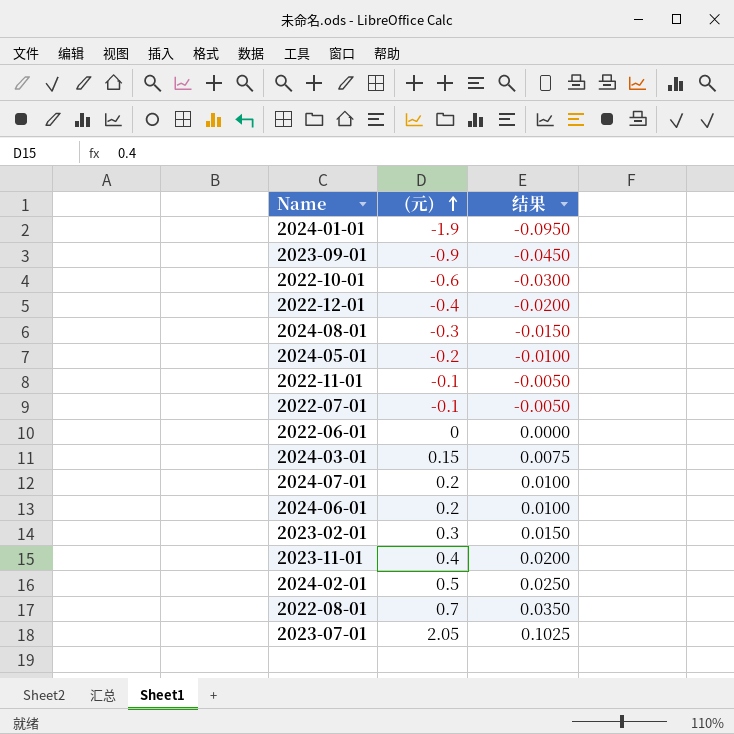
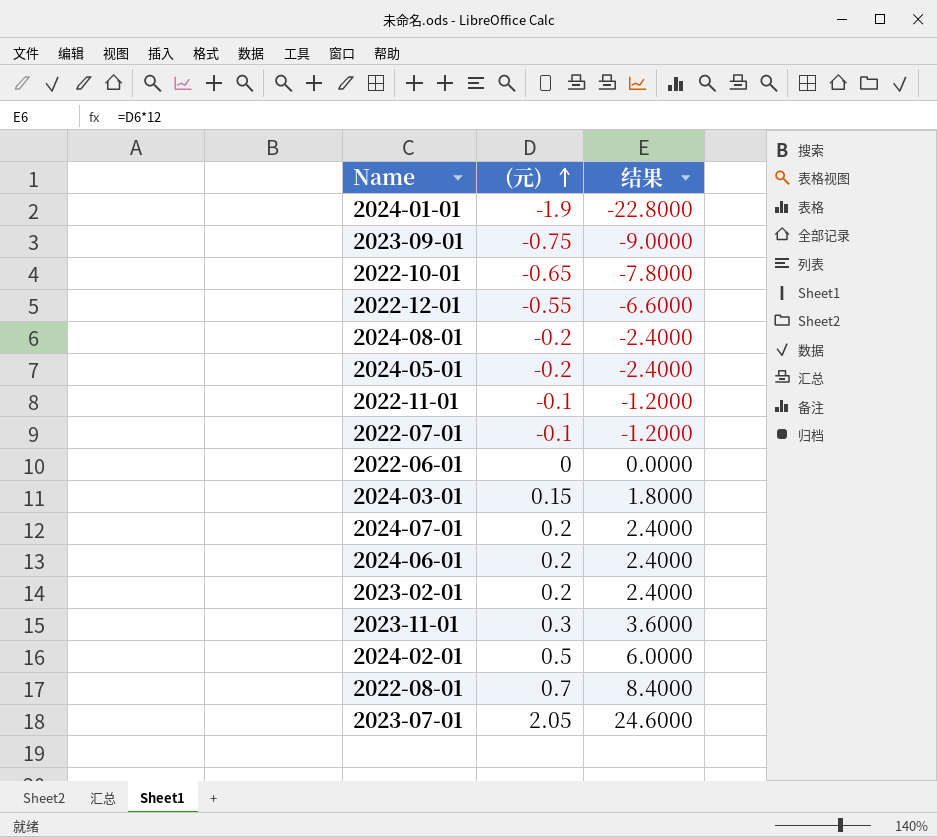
column 结果 | formula: [(元)] * 0.05 -> [(元)] * 12
2023-09-01 | (元): -0.9 -> -0.75
2022-10-01 | (元): -0.6 -> -0.65
2022-12-01 | (元): -0.4 -> -0.55
2024-08-01 | (元): -0.3 -> -0.2
2023-02-01 | (元): 0.3 -> 0.2
2023-11-01 | (元): 0.4 -> 0.3

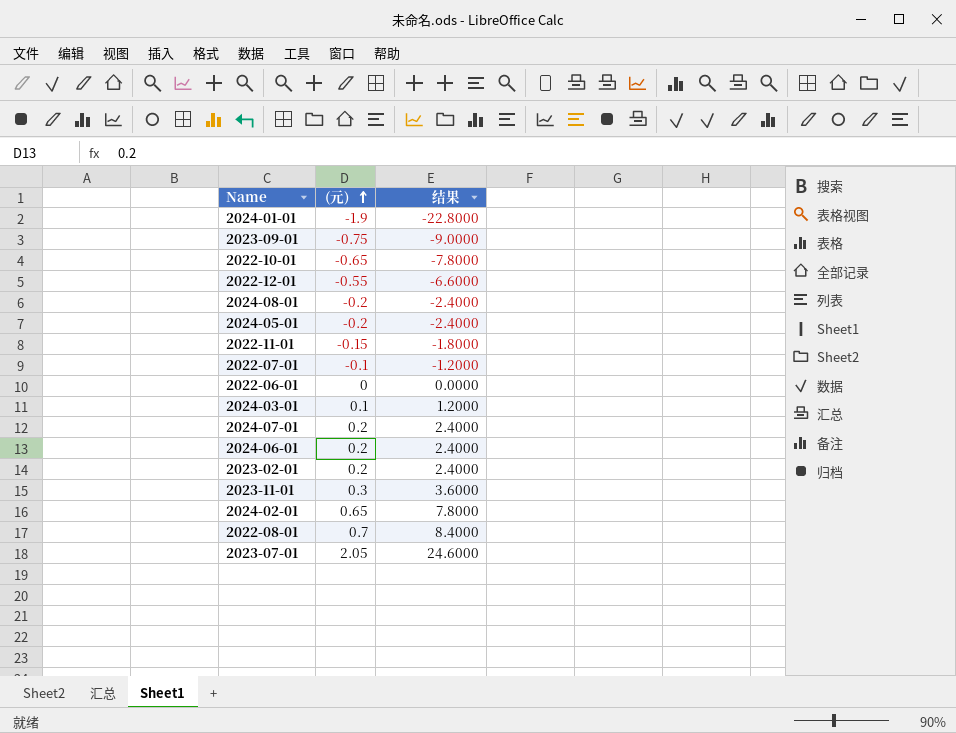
2022-11-01 | (元): -0.1 -> -0.15
2022-11-01 | 结果: -1.2000 -> -1.8000
2024-03-01 | (元): 0.15 -> 0.1
2024-03-01 | 结果: 1.8000 -> 1.2000
2024-02-01 | (元): 0.5 -> 0.65
2024-02-01 | 结果: 6.0000 -> 7.8000

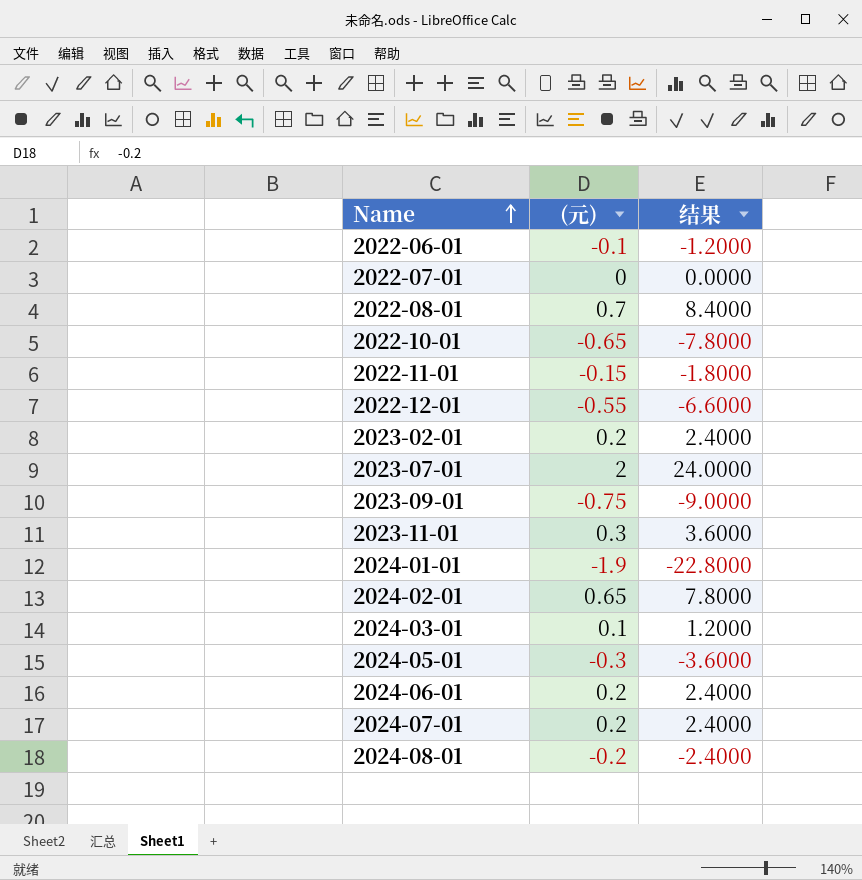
row order: (元) ascending -> Name ascending
2022-06-01 | (元): 0 -> -0.1
2022-06-01 | 结果: 0.0000 -> -1.2000
2022-07-01 | (元): -0.1 -> 0
2022-07-01 | 结果: -1.2000 -> 0.0000
2023-07-01 | (元): 2.05 -> 2
2023-07-01 | 结果: 24.6000 -> 24.0000
2024-05-01 | (元): -0.2 -> -0.3
2024-05-01 | 结果: -2.4000 -> -3.6000

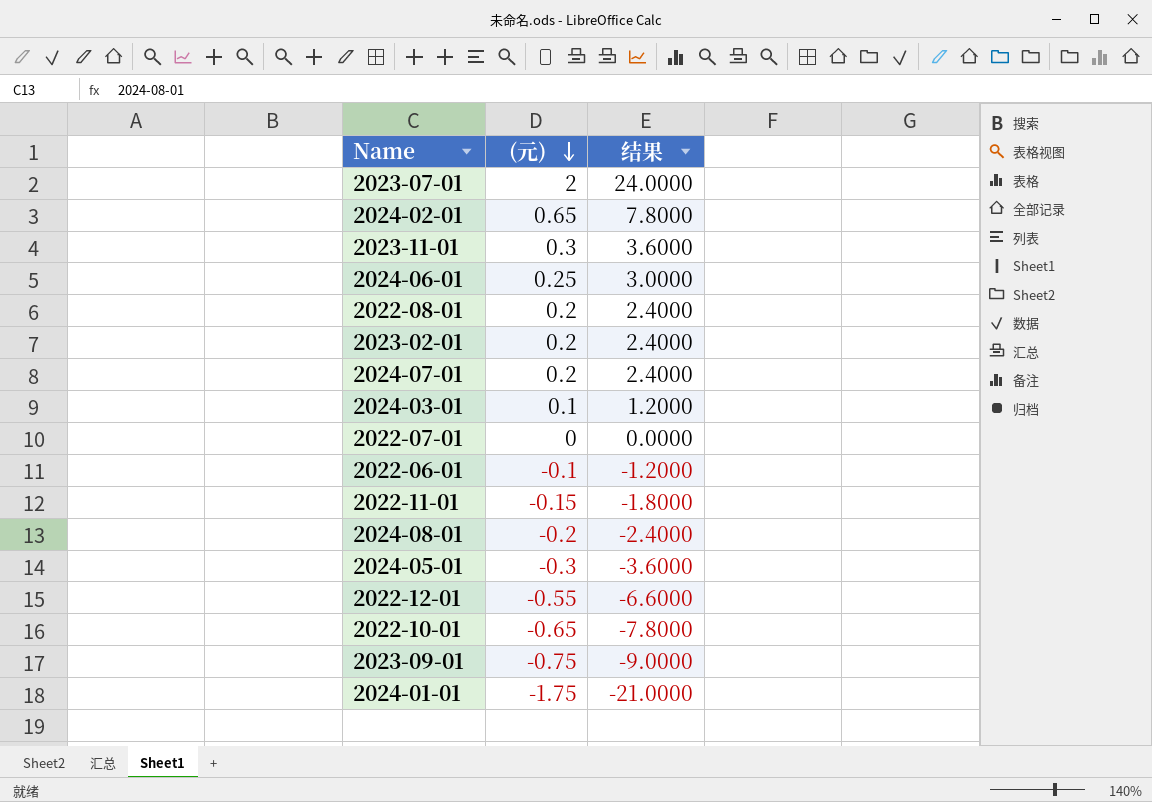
row order: Name ascending -> (元) descending
2024-06-01 | (元): 0.2 -> 0.25
2024-06-01 | 结果: 2.4000 -> 3.0000
2022-08-01 | (元): 0.7 -> 0.2
2022-08-01 | 结果: 8.4000 -> 2.4000
2024-01-01 | (元): -1.9 -> -1.75
2024-01-01 | 结果: -22.8000 -> -21.0000

